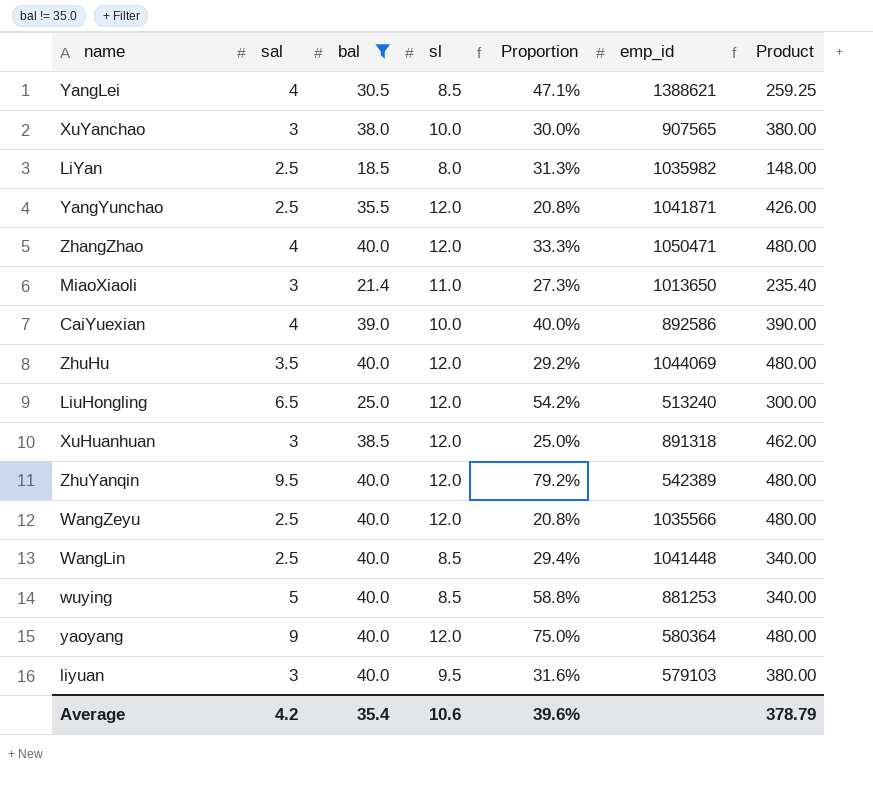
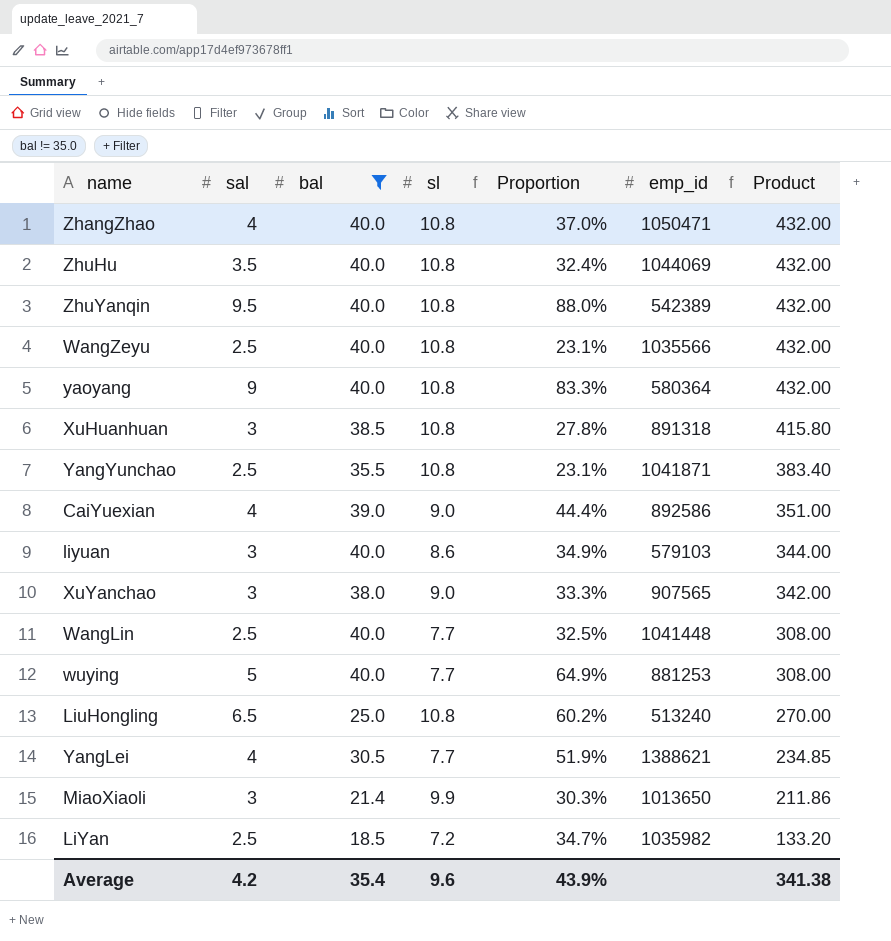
row order: none -> Product descending
ZhangZhao | sl: 12.0 -> 10.8
ZhangZhao | Proportion: 33.3% -> 37.0%
ZhangZhao | Product: 480.00 -> 432.00
ZhuHu | sl: 12.0 -> 10.8
ZhuHu | Proportion: 29.2% -> 32.4%
ZhuHu | Product: 480.00 -> 432.00
ZhuYanqin | sl: 12.0 -> 10.8
ZhuYanqin | Proportion: 79.2% -> 88.0%
ZhuYanqin | Product: 480.00 -> 432.00
WangZeyu | sl: 12.0 -> 10.8
WangZeyu | Proportion: 20.8% -> 23.1%
WangZeyu | Product: 480.00 -> 432.00
yaoyang | sl: 12.0 -> 10.8
yaoyang | Proportion: 75.0% -> 83.3%
yaoyang | Product: 480.00 -> 432.00
XuHuanhuan | sl: 12.0 -> 10.8
XuHuanhuan | Proportion: 25.0% -> 27.8%
XuHuanhuan | Product: 462.00 -> 415.80
YangYunchao | sl: 12.0 -> 10.8
YangYunchao | Proportion: 20.8% -> 23.1%
YangYunchao | Product: 426.00 -> 383.40
CaiYuexian | sl: 10.0 -> 9.0
CaiYuexian | Proportion: 40.0% -> 44.4%
CaiYuexian | Product: 390.00 -> 351.00
liyuan | sl: 9.5 -> 8.6
liyuan | Proportion: 31.6% -> 34.9%
liyuan | Product: 380.00 -> 344.00
XuYanchao | sl: 10.0 -> 9.0
XuYanchao | Proportion: 30.0% -> 33.3%
XuYanchao | Product: 380.00 -> 342.00
WangLin | sl: 8.5 -> 7.7
WangLin | Proportion: 29.4% -> 32.5%
WangLin | Product: 340.00 -> 308.00
wuying | sl: 8.5 -> 7.7
wuying | Proportion: 58.8% -> 64.9%
wuying | Product: 340.00 -> 308.00
LiuHongling | sl: 12.0 -> 10.8
LiuHongling | Proportion: 54.2% -> 60.2%
LiuHongling | Product: 300.00 -> 270.00
YangLei | sl: 8.5 -> 7.7
YangLei | Proportion: 47.1% -> 51.9%
YangLei | Product: 259.25 -> 234.85
MiaoXiaoli | sl: 11.0 -> 9.9
MiaoXiaoli | Proportion: 27.3% -> 30.3%
MiaoXiaoli | Product: 235.40 -> 211.86
LiYan | sl: 8.0 -> 7.2
LiYan | Proportion: 31.3% -> 34.7%
LiYan | Product: 148.00 -> 133.20
Average | sl: 10.6 -> 9.6
Average | Proportion: 39.6% -> 43.9%
Average | Product: 378.79 -> 341.38

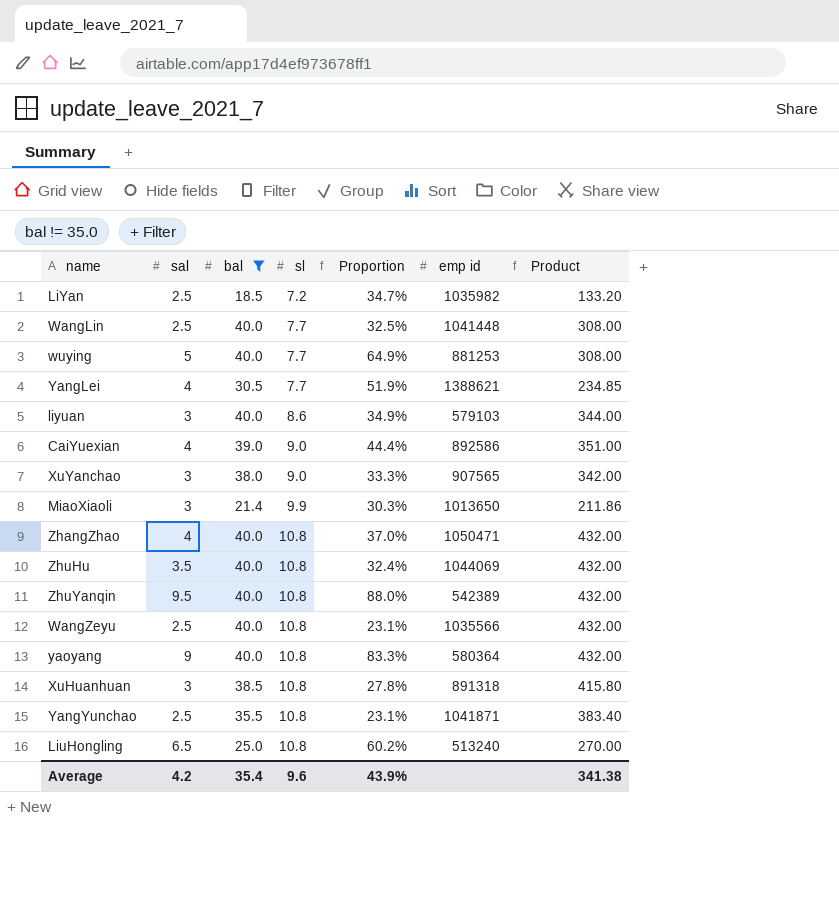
row order: Product descending -> sl ascending
column name: emp_id -> emp id

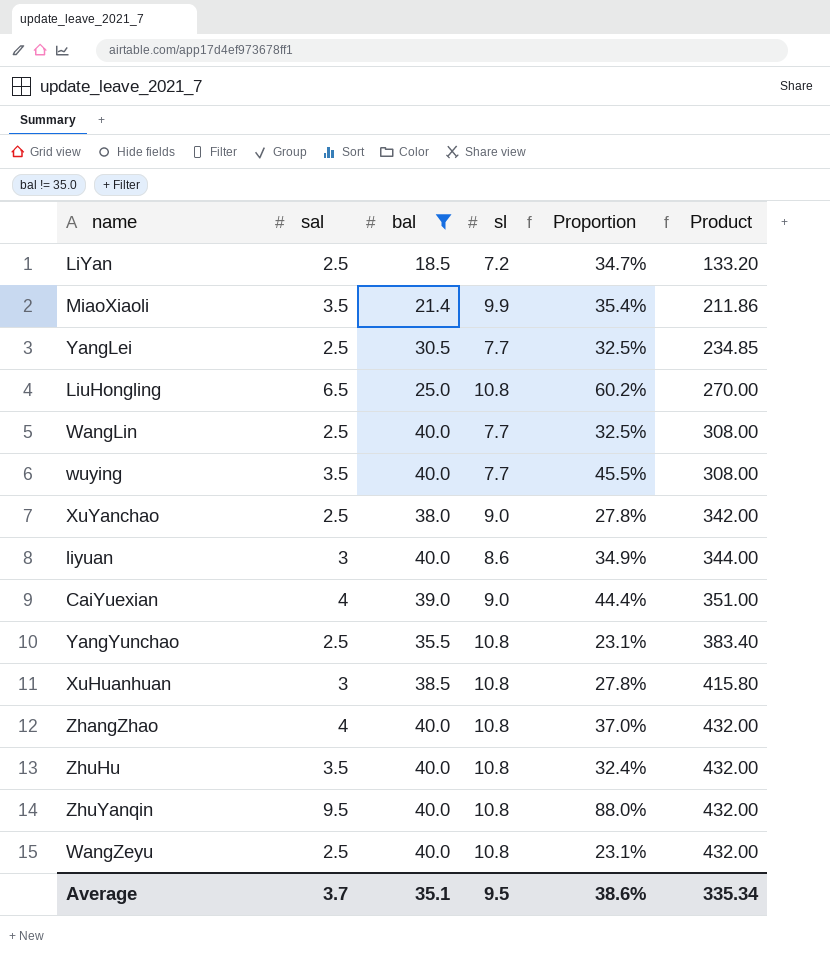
row order: sl ascending -> Product ascending
column emp id | position: 6 -> none
row yaoyang: 9 | 40.0 | 10.8 | 83.3% | 580364 | 432.00 -> none
MiaoXiaoli | sal: 3 -> 3.5
MiaoXiaoli | Proportion: 30.3% -> 35.4%
YangLei | sal: 4 -> 2.5
YangLei | Proportion: 51.9% -> 32.5%
wuying | sal: 5 -> 3.5
wuying | Proportion: 64.9% -> 45.5%
XuYanchao | sal: 3 -> 2.5
XuYanchao | Proportion: 33.3% -> 27.8%
Average | sal: 4.2 -> 3.7
Average | bal: 35.4 -> 35.1
Average | sl: 9.6 -> 9.5
Average | Proportion: 43.9% -> 38.6%
Average | Product: 341.38 -> 335.34

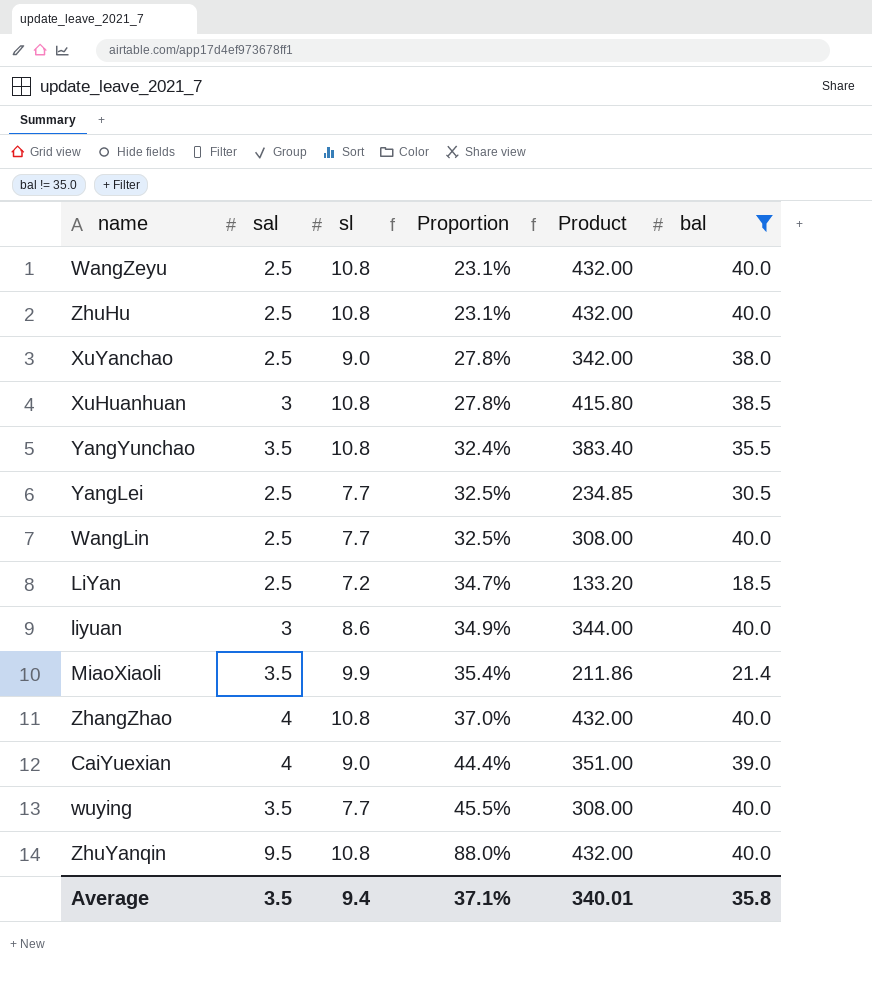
row order: Product ascending -> Proportion ascending
column bal | position: 3 -> 6
row LiuHongling: 6.5 | 25.0 | 10.8 | 60.2% | 270.00 -> none
ZhuHu | sal: 3.5 -> 2.5
ZhuHu | Proportion: 32.4% -> 23.1%
YangYunchao | sal: 2.5 -> 3.5
YangYunchao | Proportion: 23.1% -> 32.4%
Average | sal: 3.7 -> 3.5
Average | sl: 9.5 -> 9.4
Average | Proportion: 38.6% -> 37.1%
Average | Product: 335.34 -> 340.01
Average | bal: 35.1 -> 35.8

